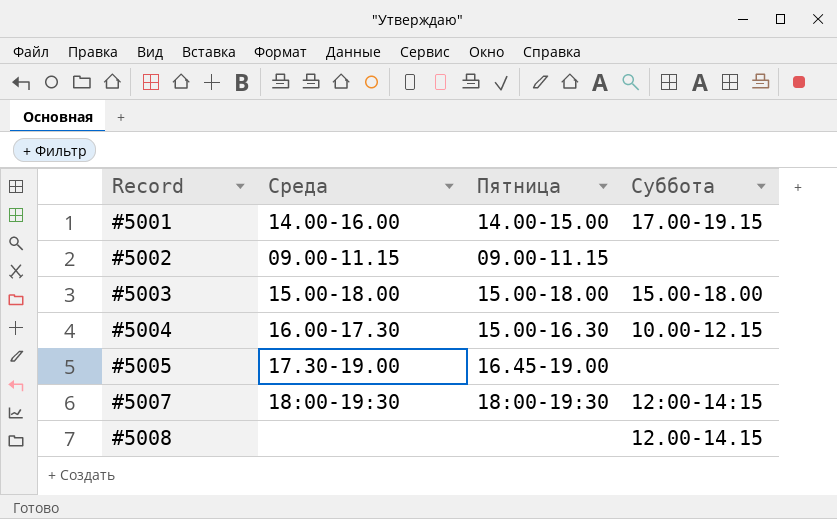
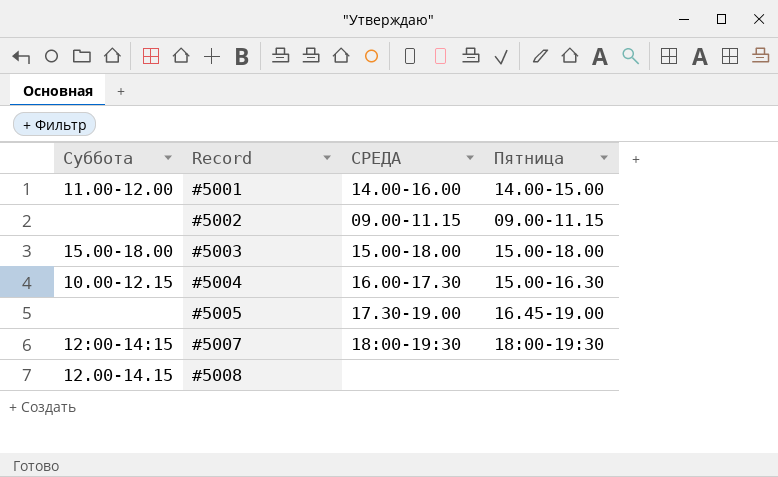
column Суббота | position: 4 -> 1
column name: Среда -> СРЕДА
#5001 | Суббота: 17.00-19.15 -> 11.00-12.00

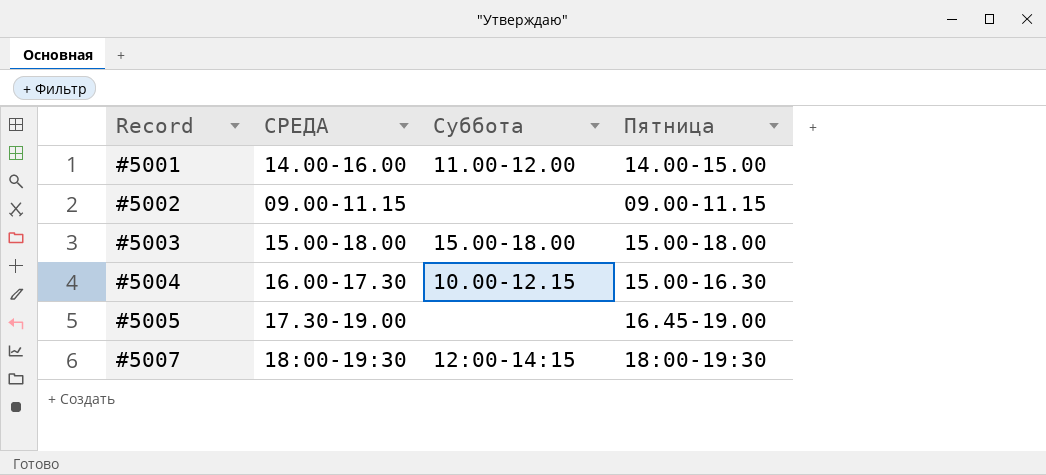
column Суббота | position: 1 -> 3
row #5008: 12.00-14.15 | none | none -> none

